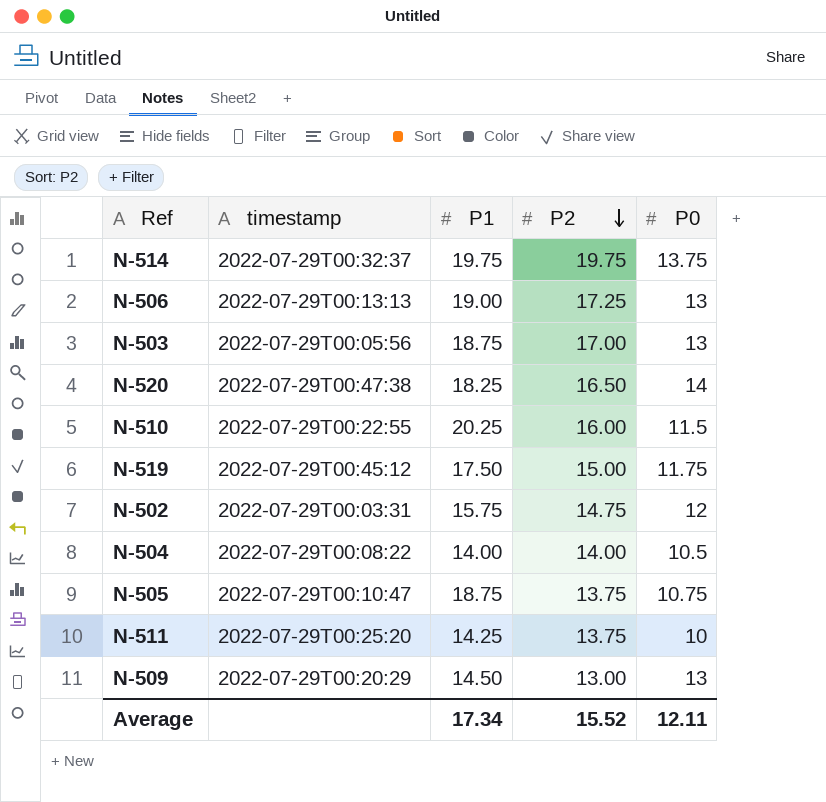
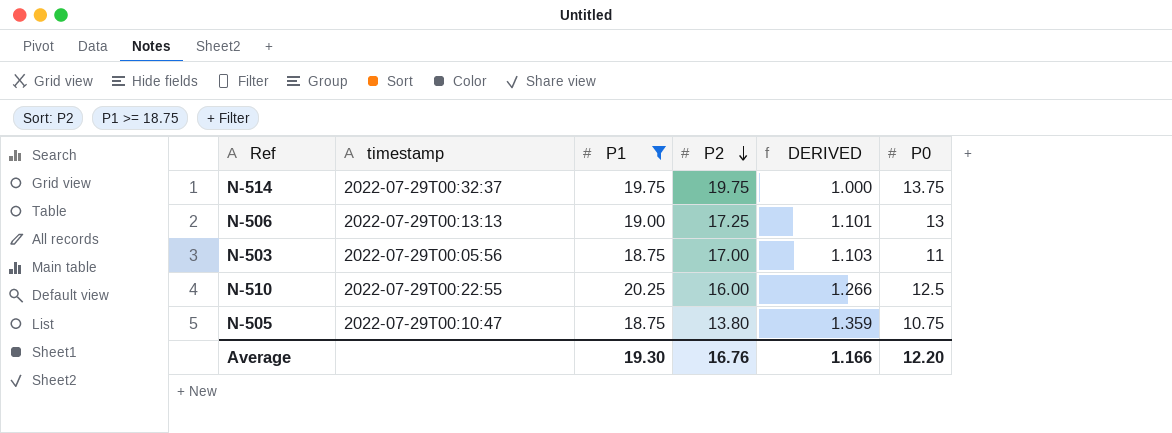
filter: none -> P1 >= 18.75
column DERIVED | formula: none -> [P1] / [P2]
N-503 | P0: 13 -> 11
N-510 | P0: 11.5 -> 12.5
N-505 | P2: 13.75 -> 13.80
Average | P1: 17.34 -> 19.30
Average | P2: 15.52 -> 16.76
Average | P0: 12.11 -> 12.20

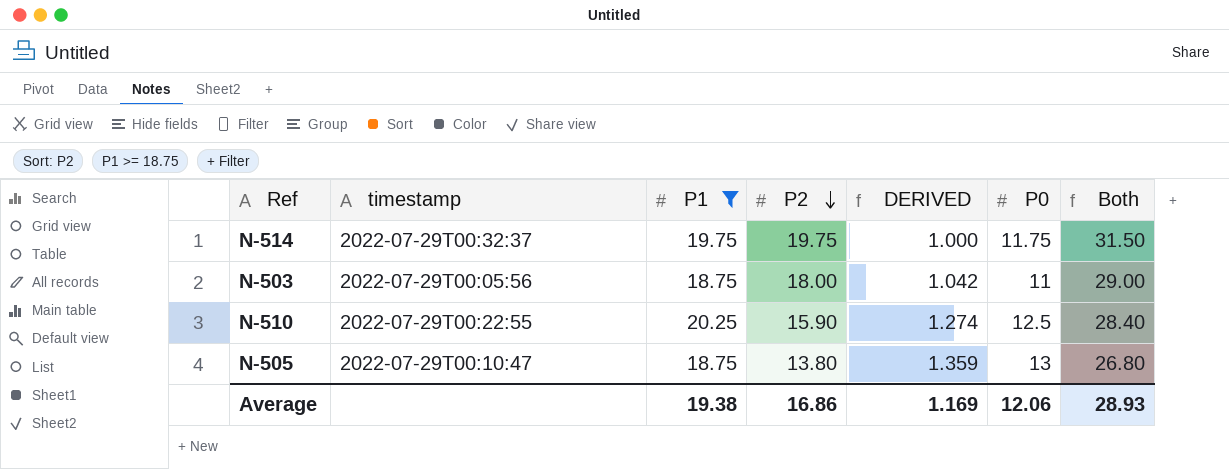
column Both | formula: none -> [P2] + [P0]
row N-506: 2022-07-29T00:13:13 | 19.00 | 17.25 | 1.101 | 13 -> none
N-514 | P0: 13.75 -> 11.75
N-503 | P2: 17.00 -> 18.00
N-503 | DERIVED: 1.103 -> 1.042
N-510 | P2: 16.00 -> 15.90
N-510 | DERIVED: 1.266 -> 1.274
N-505 | P0: 10.75 -> 13
Average | P1: 19.30 -> 19.38
Average | P2: 16.76 -> 16.86
Average | DERIVED: 1.166 -> 1.169
Average | P0: 12.20 -> 12.06

